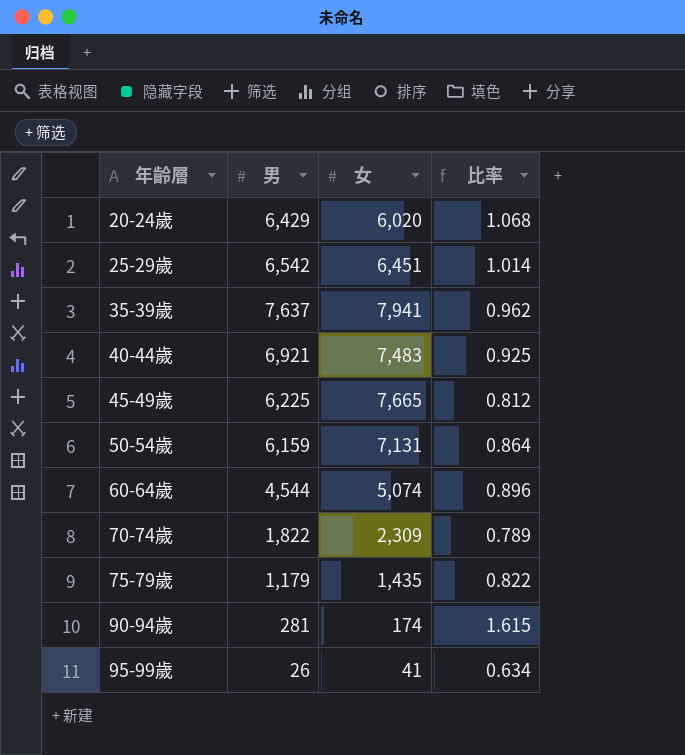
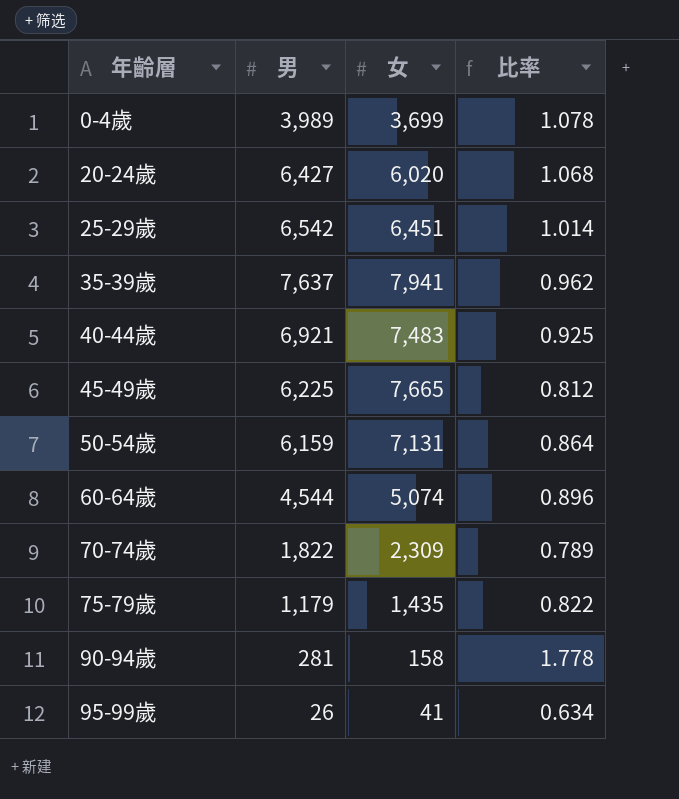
row 0-4歲: none -> 3,989 | 3,699 | 1.078
20-24歲 | 男: 6,429 -> 6,427
90-94歲 | 女: 174 -> 158
90-94歲 | 比率: 1.615 -> 1.778

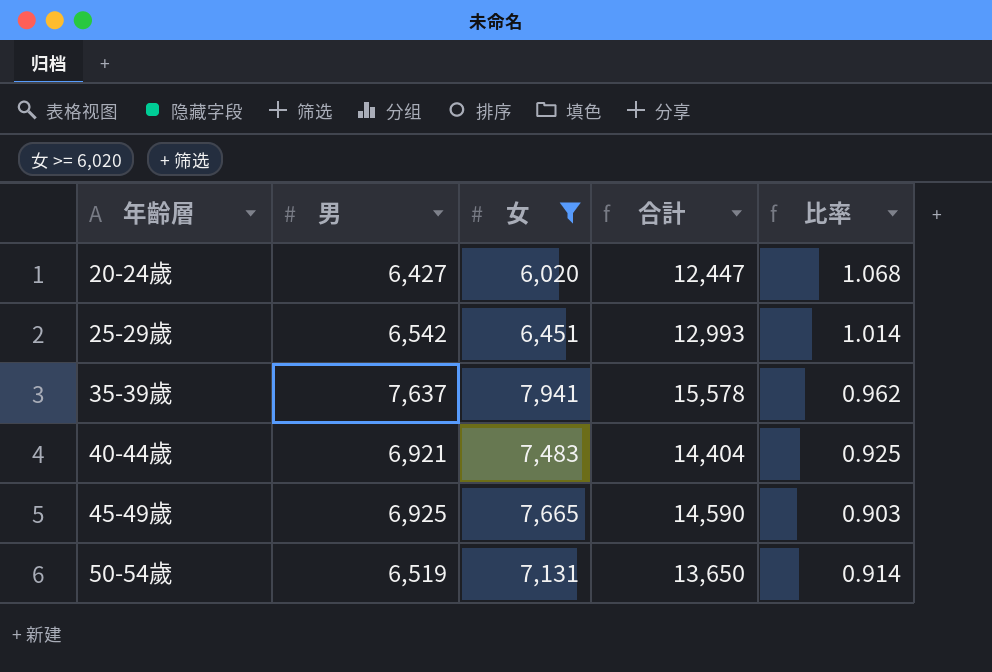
filter: none -> 女 >= 6,020
column 合計 | formula: none -> [男] + [女]
45-49歲 | 男: 6,225 -> 6,925
45-49歲 | 比率: 0.812 -> 0.903
50-54歲 | 男: 6,159 -> 6,519
50-54歲 | 比率: 0.864 -> 0.914

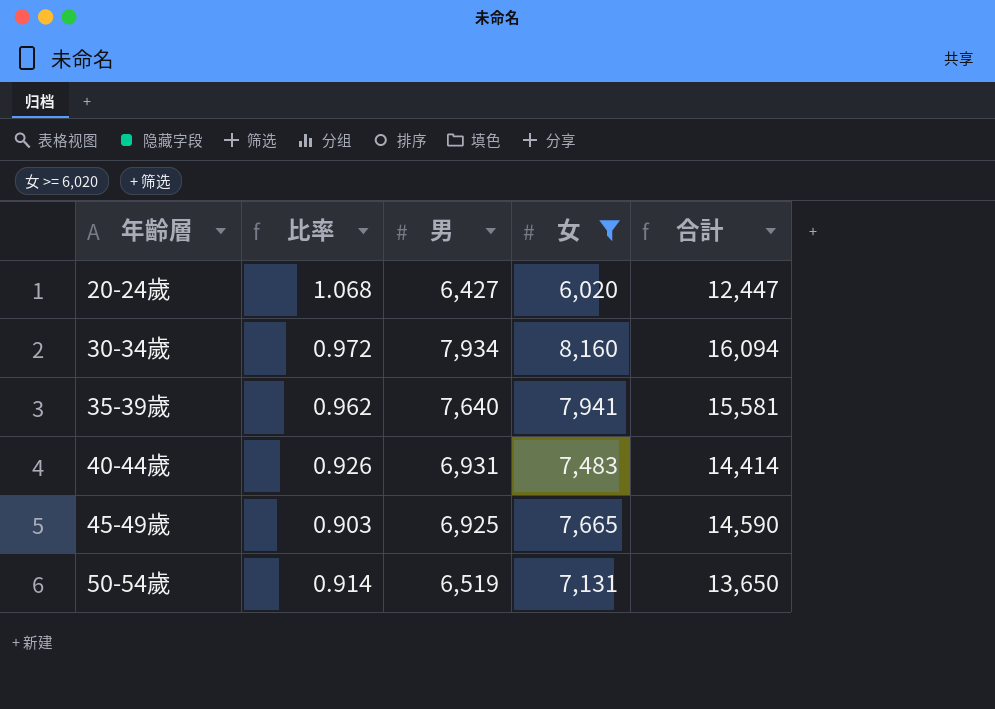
column 比率 | position: 5 -> 2
row 25-29歲: 6,542 | 6,451 | 12,993 | 1.014 -> none
row 30-34歲: none -> 0.972 | 7,934 | 8,160 | 16,094
35-39歲 | 男: 7,637 -> 7,640
35-39歲 | 合計: 15,578 -> 15,581
40-44歲 | 比率: 0.925 -> 0.926
40-44歲 | 男: 6,921 -> 6,931
40-44歲 | 合計: 14,404 -> 14,414

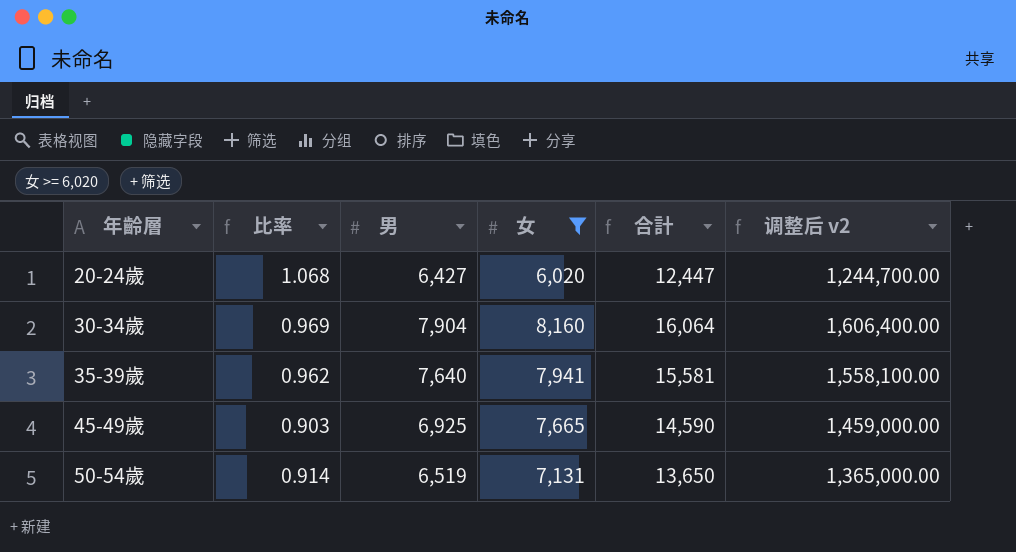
column 调整后 v2 | formula: none -> [合計] * 100
row 40-44歲: 0.926 | 6,931 | 7,483 | 14,414 -> none
30-34歲 | 比率: 0.972 -> 0.969
30-34歲 | 男: 7,934 -> 7,904
30-34歲 | 合計: 16,094 -> 16,064

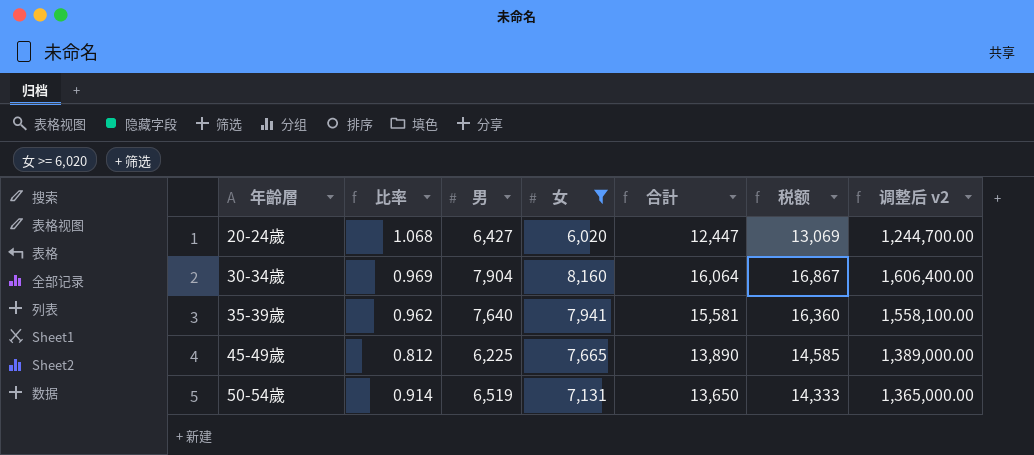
column 税额 | formula: none -> [合計] * 1.05
45-49歲 | 比率: 0.903 -> 0.812
45-49歲 | 男: 6,925 -> 6,225
45-49歲 | 合計: 14,590 -> 13,890
45-49歲 | 调整后 v2: 1,459,000.00 -> 1,389,000.00

